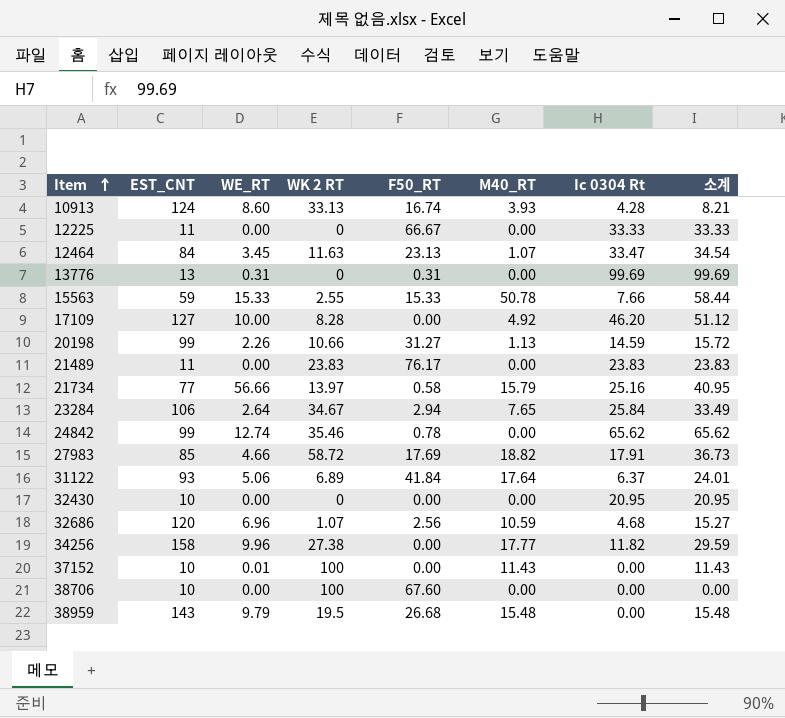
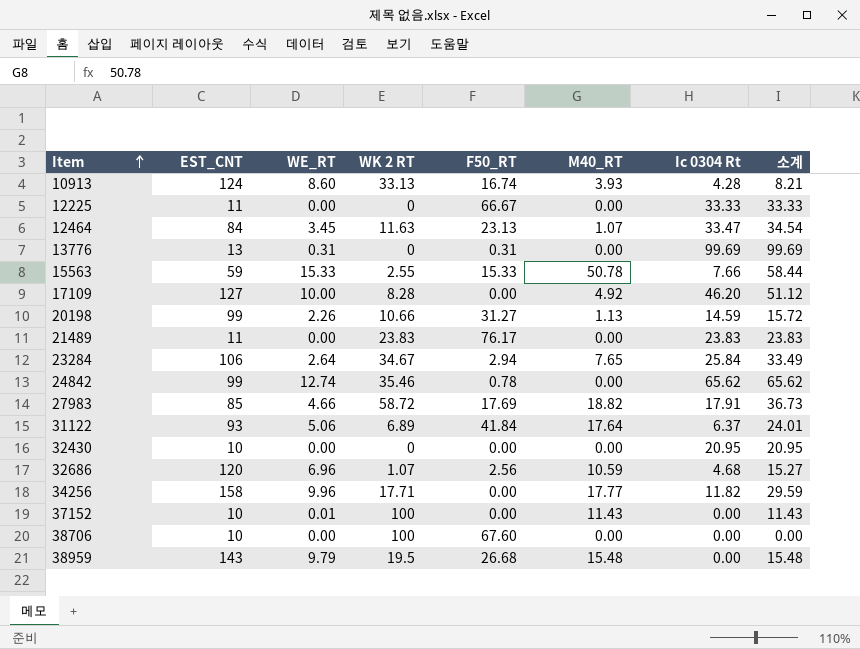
row 21734: 77 | 56.66 | 13.97 | 0.58 | 15.79 | 25.16 | 40.95 -> none
34256 | WK 2 RT: 27.38 -> 17.71

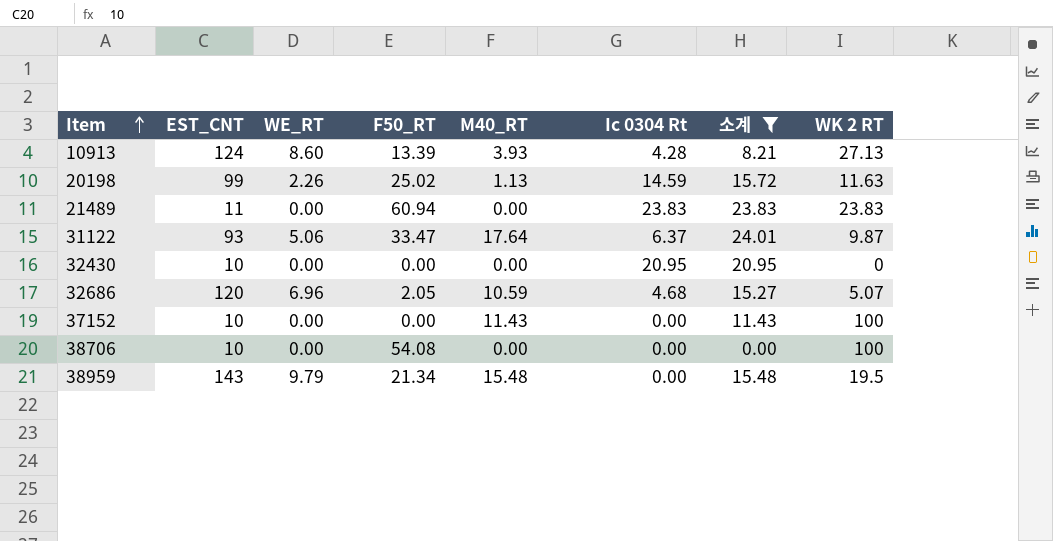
filter: none -> 소계 <= 24.01
column WK 2 RT | position: 4 -> 8
10913 | F50_RT: 16.74 -> 13.39
10913 | WK 2 RT: 33.13 -> 27.13
20198 | F50_RT: 31.27 -> 25.02
20198 | WK 2 RT: 10.66 -> 11.63
21489 | F50_RT: 76.17 -> 60.94
31122 | F50_RT: 41.84 -> 33.47
31122 | WK 2 RT: 6.89 -> 9.87
32686 | F50_RT: 2.56 -> 2.05
32686 | WK 2 RT: 1.07 -> 5.07
37152 | WE_RT: 0.01 -> 0.00
38706 | F50_RT: 67.60 -> 54.08
38959 | F50_RT: 26.68 -> 21.34

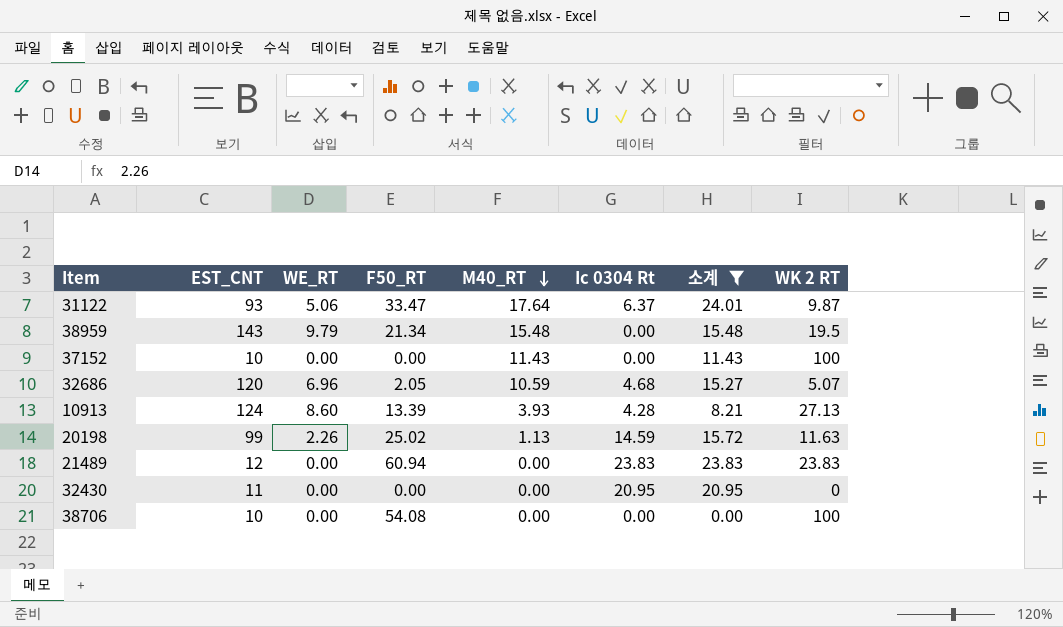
row order: Item ascending -> M40_RT descending
21489 | EST_CNT: 11 -> 12
32430 | EST_CNT: 10 -> 11

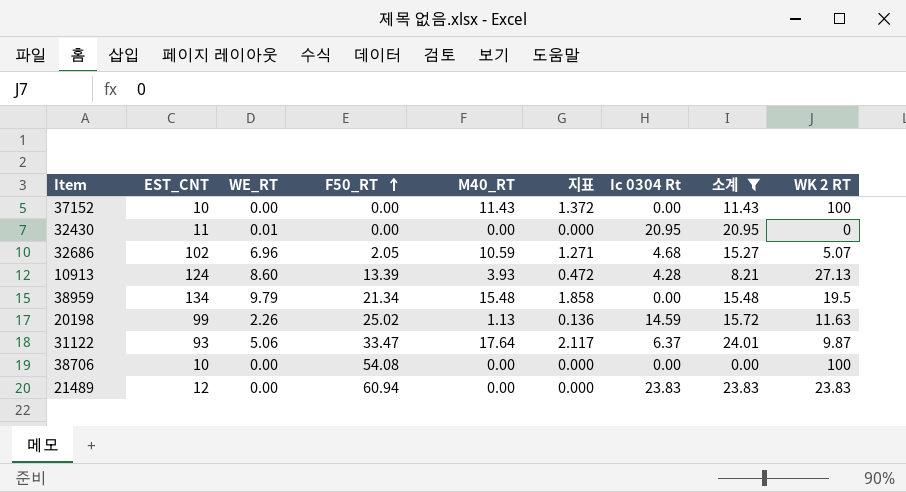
row order: M40_RT descending -> F50_RT ascending
column 지표 | formula: none -> [M40_RT] * 0.12
32430 | WE_RT: 0.00 -> 0.01
32686 | EST_CNT: 120 -> 102
38959 | EST_CNT: 143 -> 134

